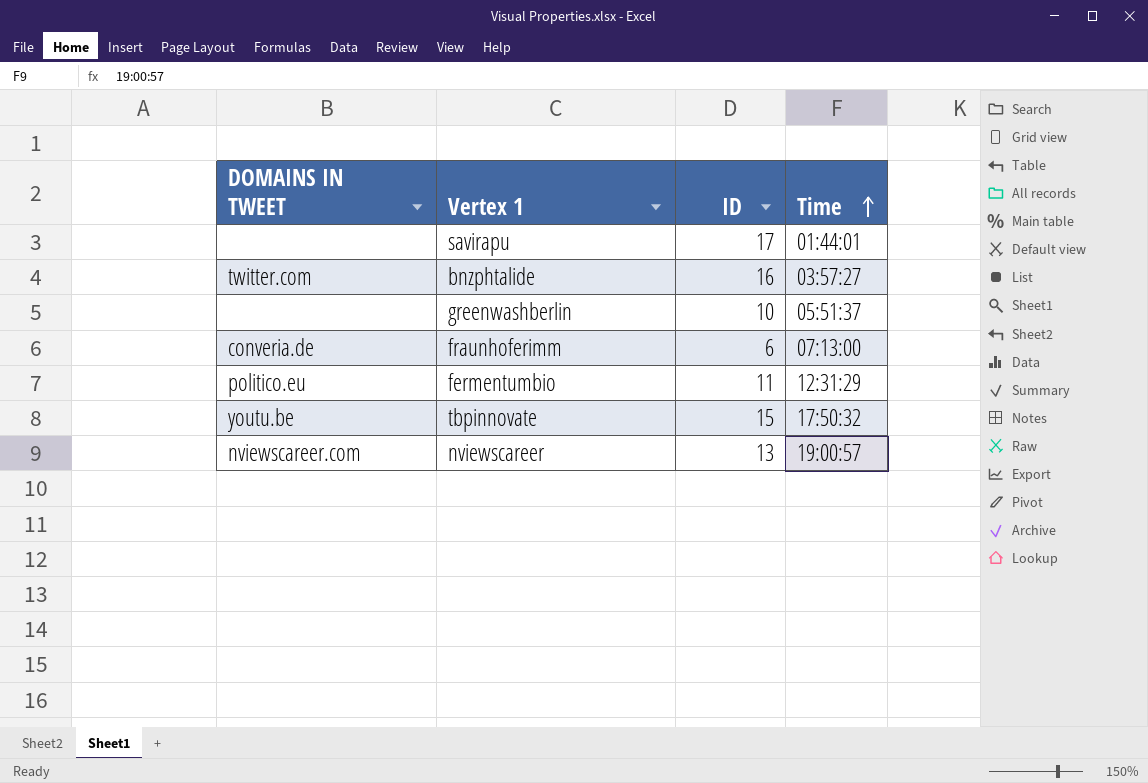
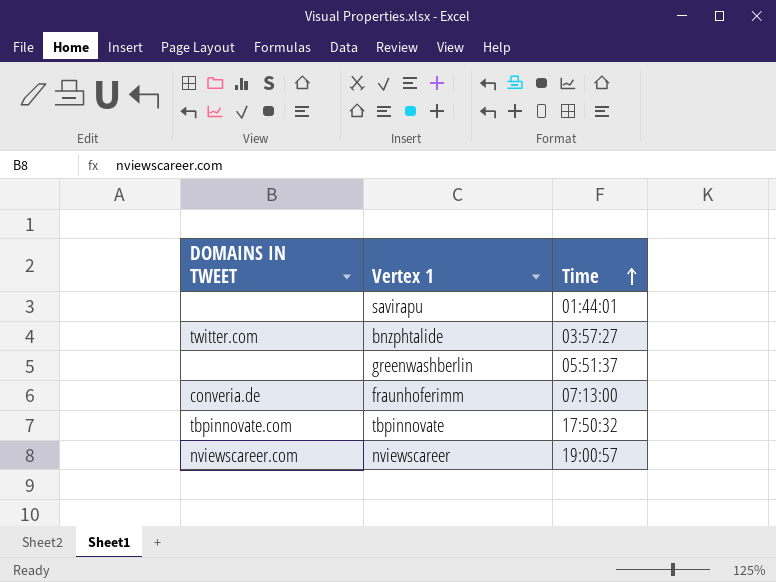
column ID | position: 3 -> none
row fermentumbio: politico.eu | 11 | 12:31:29 -> none
tbpinnovate | DOMAINS IN TWEET: youtu.be -> tbpinnovate.com

